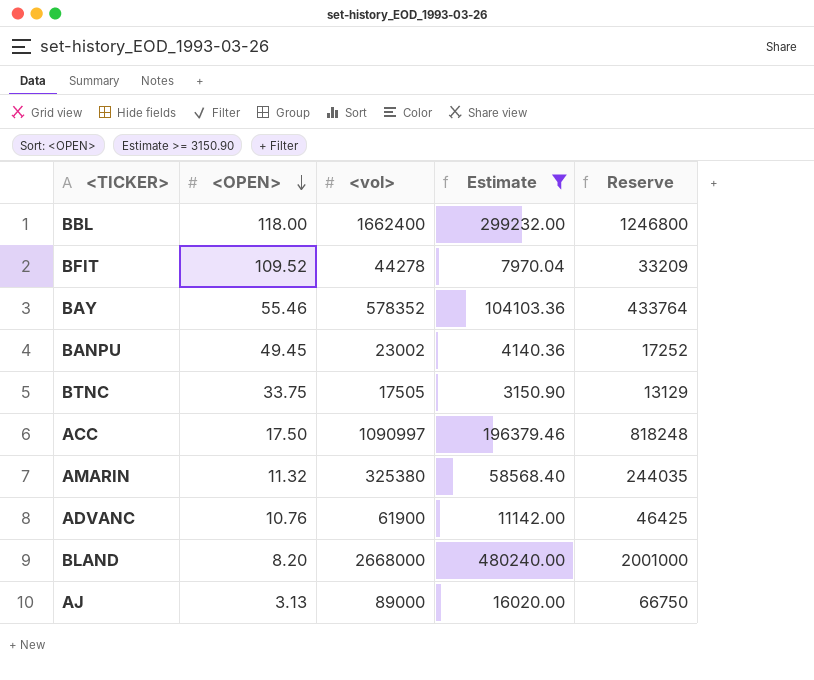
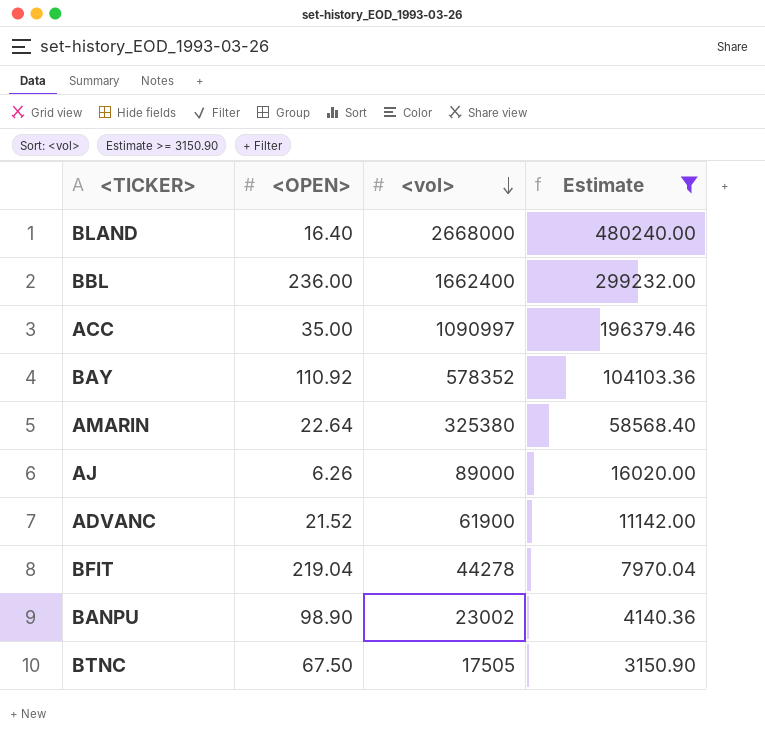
row order: <OPEN> descending -> <vol> descending
column Reserve | formula: [<vol>] * 0.75 -> none
BLAND | <OPEN>: 8.20 -> 16.40
BBL | <OPEN>: 118.00 -> 236.00
ACC | <OPEN>: 17.50 -> 35.00
BAY | <OPEN>: 55.46 -> 110.92
AMARIN | <OPEN>: 11.32 -> 22.64
AJ | <OPEN>: 3.13 -> 6.26
ADVANC | <OPEN>: 10.76 -> 21.52
BFIT | <OPEN>: 109.52 -> 219.04
BANPU | <OPEN>: 49.45 -> 98.90
BTNC | <OPEN>: 33.75 -> 67.50

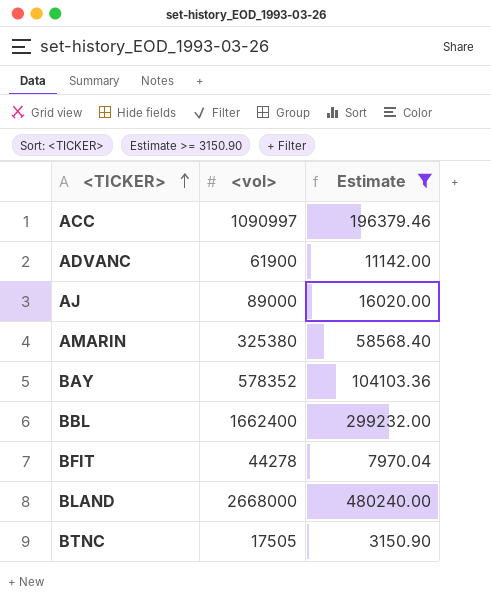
row order: <vol> descending -> <TICKER> ascending
column <OPEN> | position: 2 -> none
row BANPU: 98.90 | 23002 | 4140.36 -> none

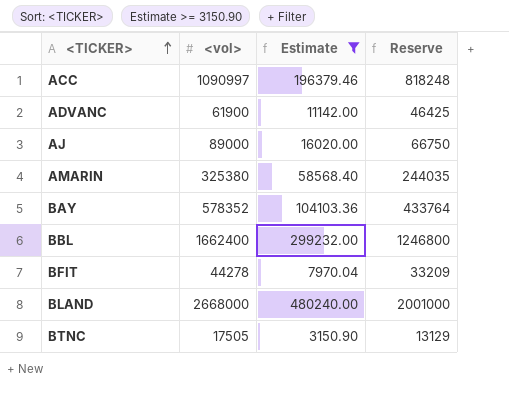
column Reserve | formula: none -> [<vol>] * 0.75

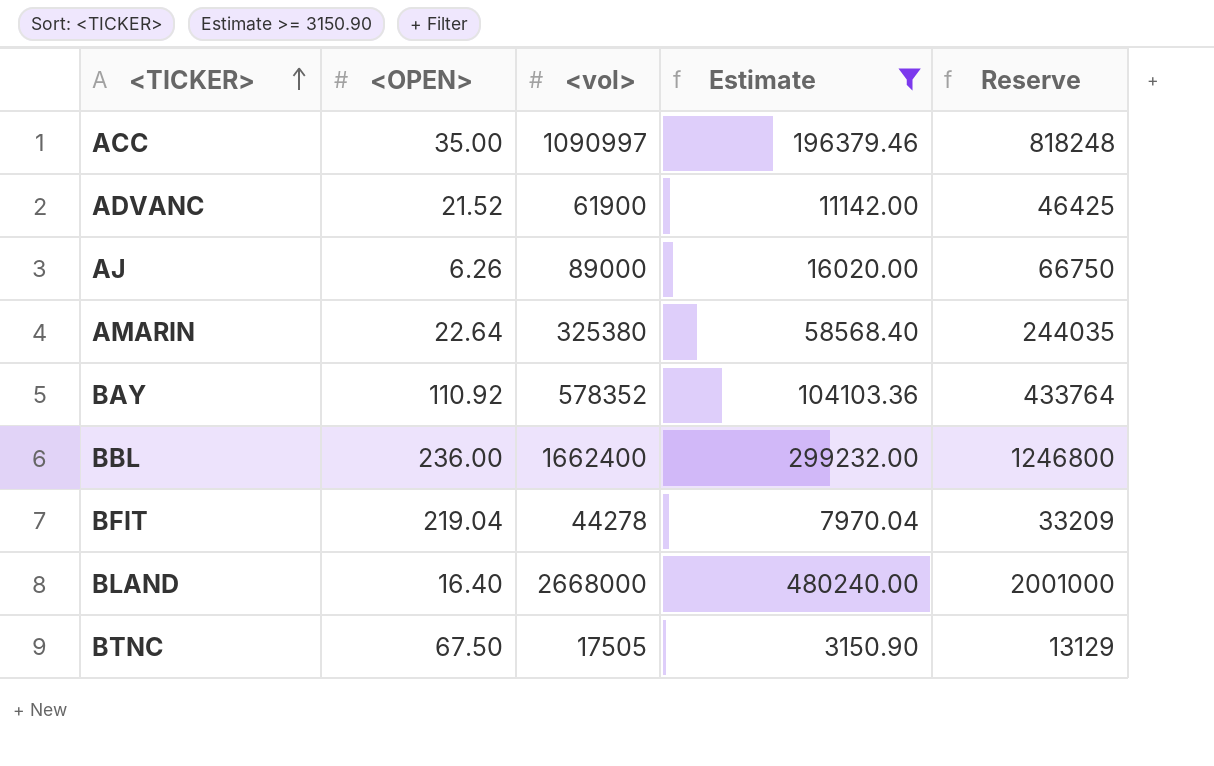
column <OPEN> | position: none -> 2

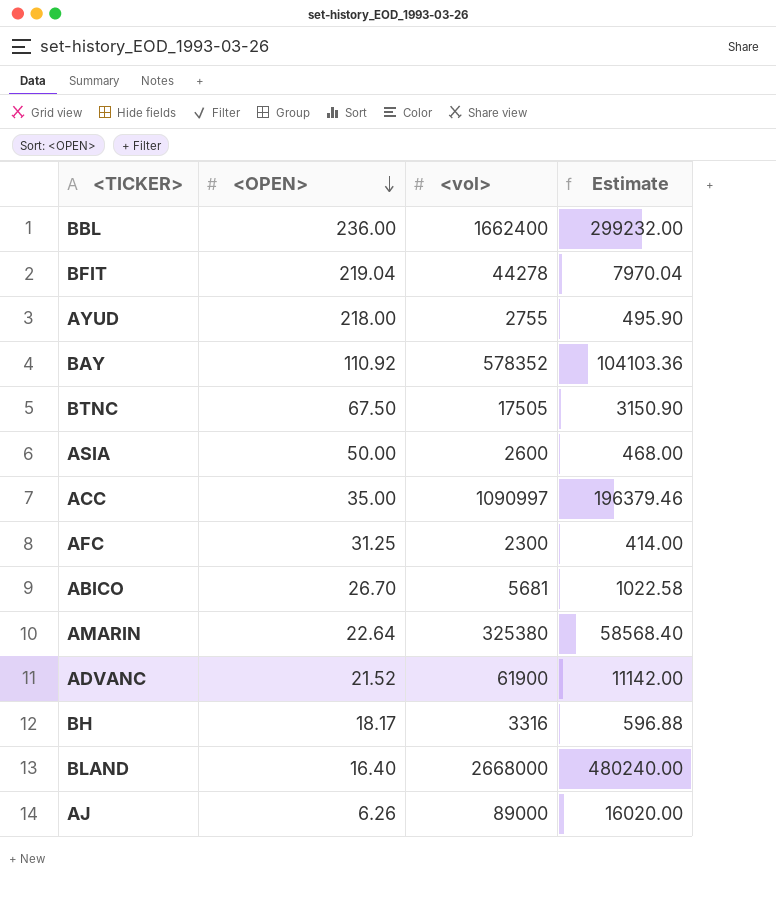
filter: Estimate >= 3150.90 -> none
row order: <TICKER> ascending -> <OPEN> descending
column Reserve | formula: [<vol>] * 0.75 -> none

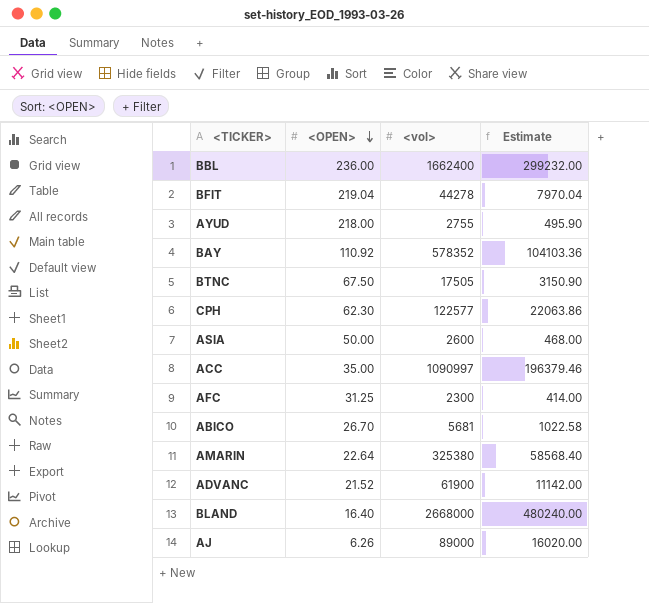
row BH: 18.17 | 3316 | 596.88 -> none
row CPH: none -> 62.30 | 122577 | 22063.86

